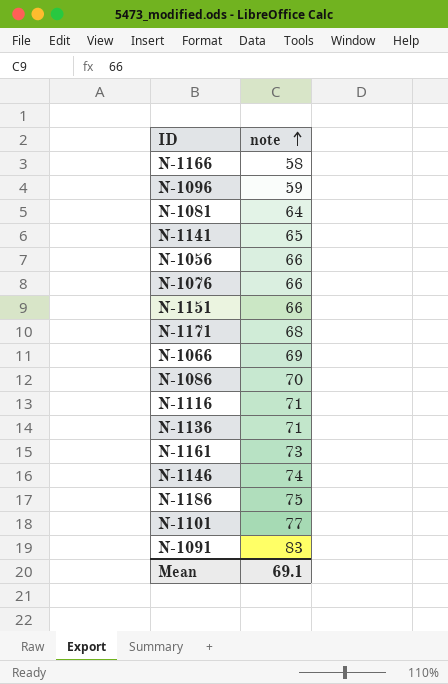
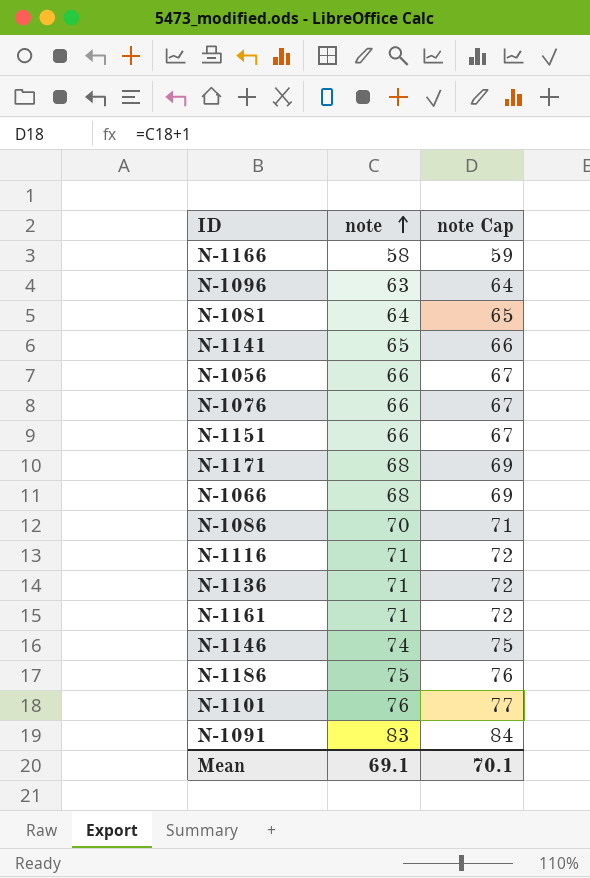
column note Cap | formula: none -> [note] + 1
N-1096 | note: 59 -> 63
N-1066 | note: 69 -> 68
N-1161 | note: 73 -> 71
N-1101 | note: 77 -> 76

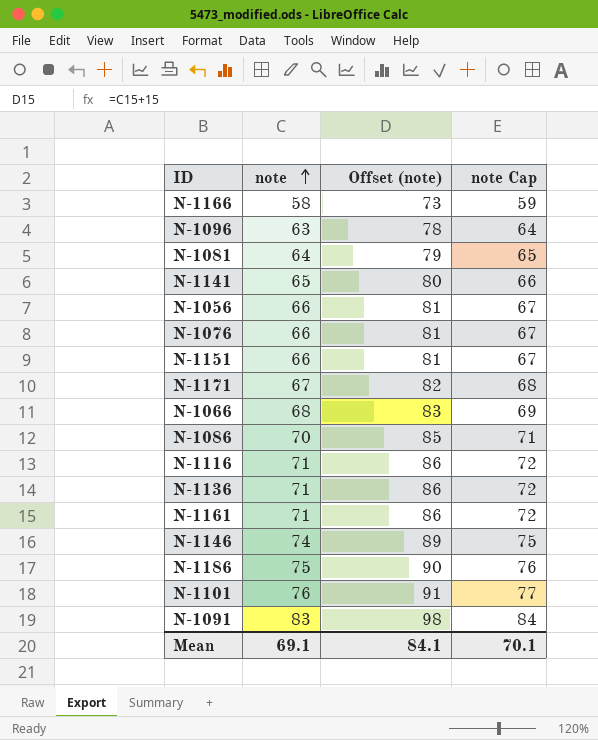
column Offset (note) | formula: none -> [note] + 15
N-1171 | note: 68 -> 67
N-1171 | note Cap: 69 -> 68

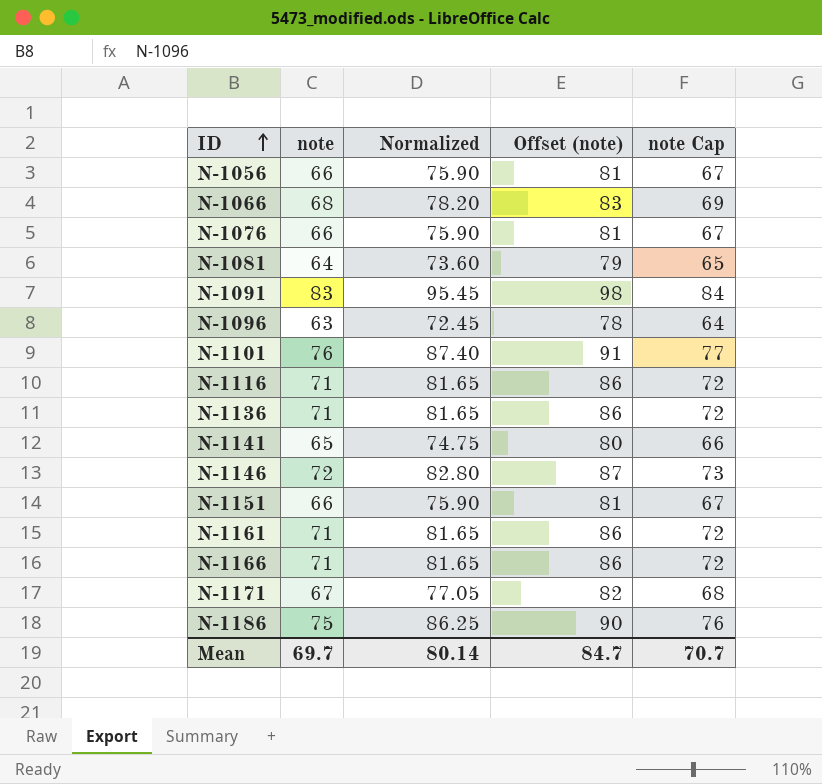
row order: note ascending -> ID ascending
column Normalized | formula: none -> [note] * 1.15
row N-1086: 70 | 85 | 71 -> none
N-1146 | note: 74 -> 72
N-1146 | Offset (note): 89 -> 87
N-1146 | note Cap: 75 -> 73
N-1166 | note: 58 -> 71
N-1166 | Offset (note): 73 -> 86
N-1166 | note Cap: 59 -> 72
Mean | note: 69.1 -> 69.7
Mean | Offset (note): 84.1 -> 84.7
Mean | note Cap: 70.1 -> 70.7

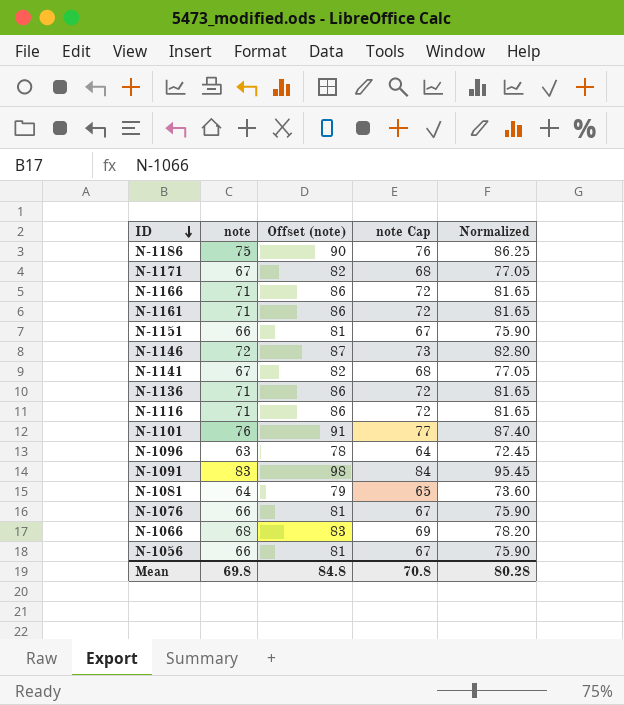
row order: ID ascending -> ID descending
column Normalized | position: 3 -> 5
N-1141 | note: 65 -> 67
N-1141 | Offset (note): 80 -> 82
N-1141 | note Cap: 66 -> 68
N-1141 | Normalized: 74.75 -> 77.05
Mean | note: 69.7 -> 69.8
Mean | Offset (note): 84.7 -> 84.8
Mean | note Cap: 70.7 -> 70.8
Mean | Normalized: 80.14 -> 80.28

